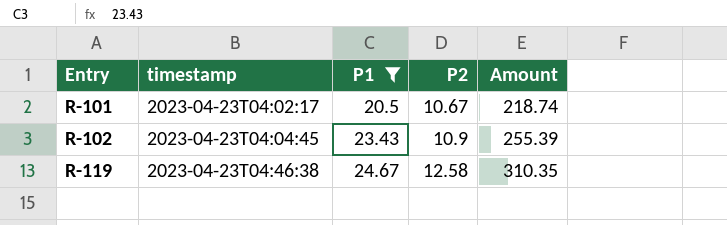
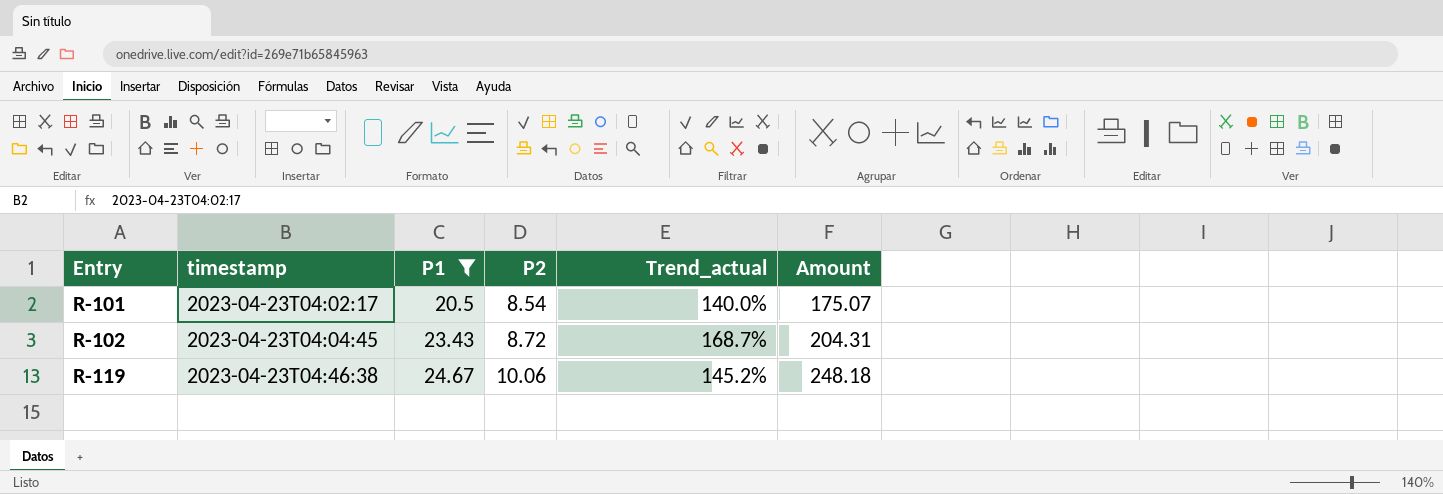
column Trend_actual | formula: none -> ([P1] - [P2]) / [P2]
R-101 | P2: 10.67 -> 8.54
R-101 | Amount: 218.74 -> 175.07
R-102 | P2: 10.9 -> 8.72
R-102 | Amount: 255.39 -> 204.31
R-119 | P2: 12.58 -> 10.06
R-119 | Amount: 310.35 -> 248.18

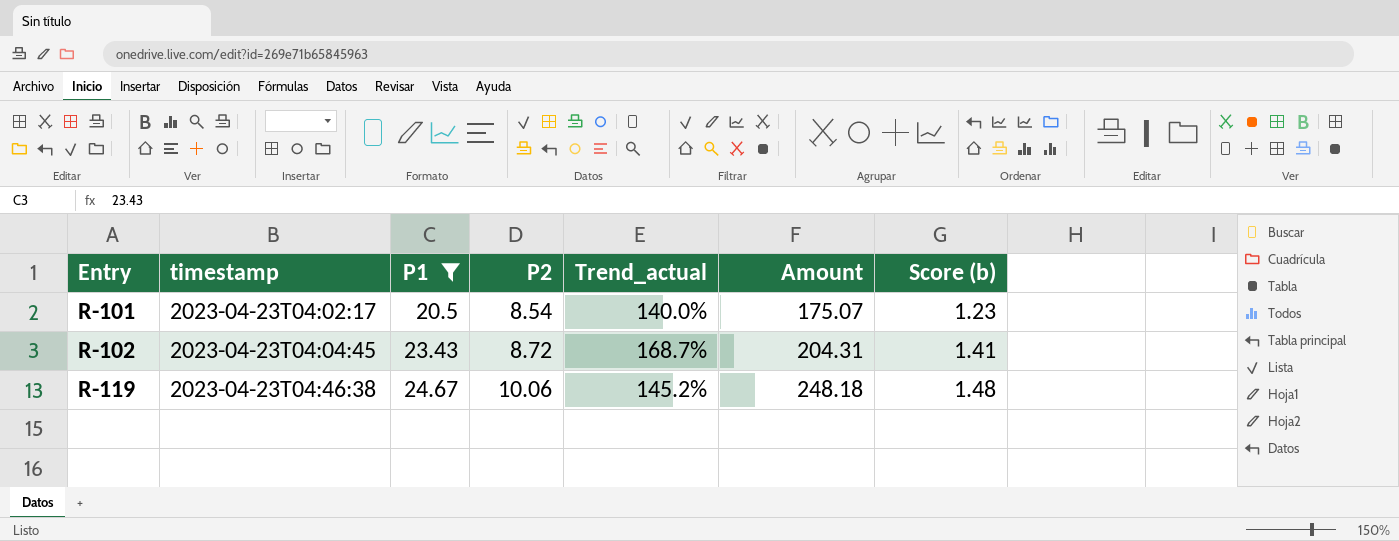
column Score (b) | formula: none -> [P1] * 0.06

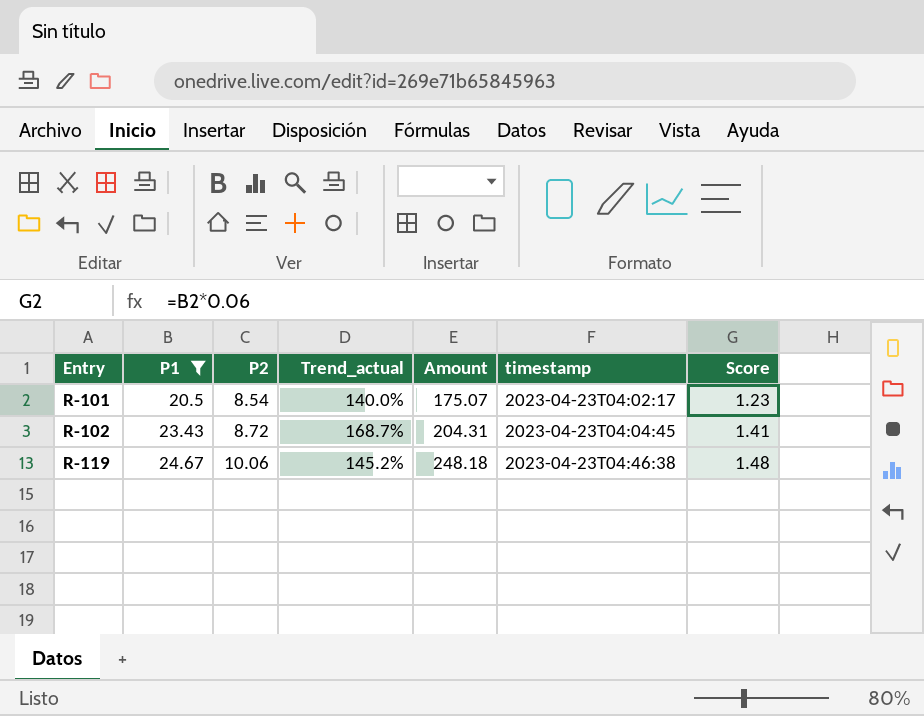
column timestamp | position: 2 -> 6
column name: Score (b) -> Score

